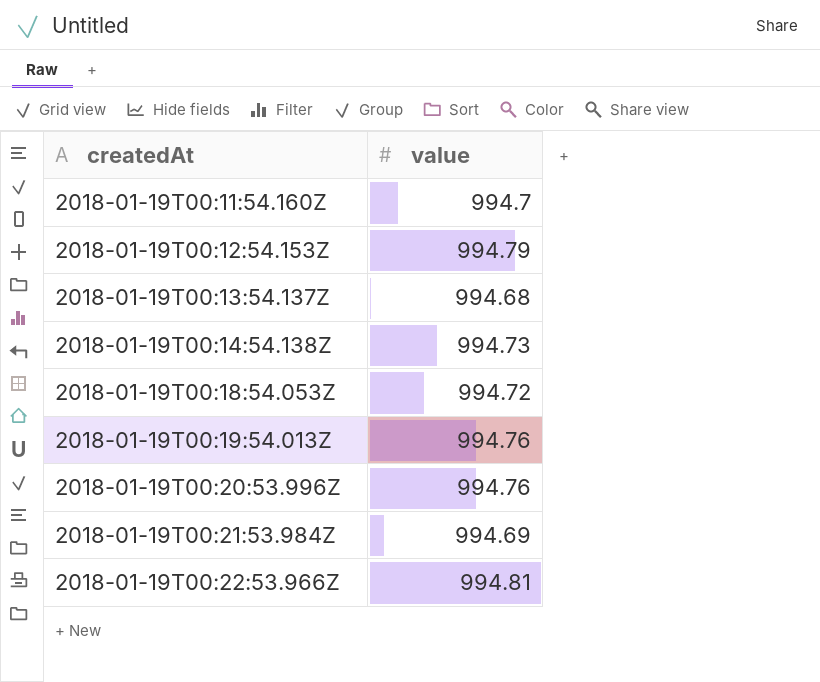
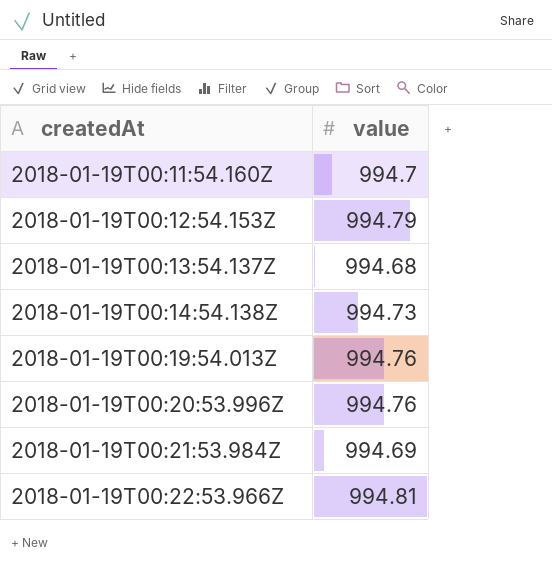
row 2018-01-19T00:18:54.053Z: 994.72 -> none

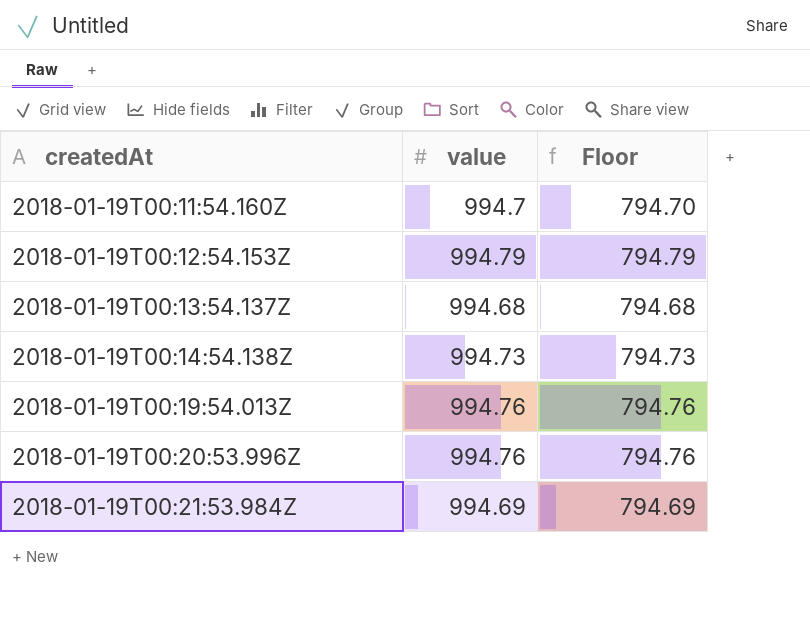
column Floor | formula: none -> [value] - 200
row 2018-01-19T00:22:53.966Z: 994.81 -> none

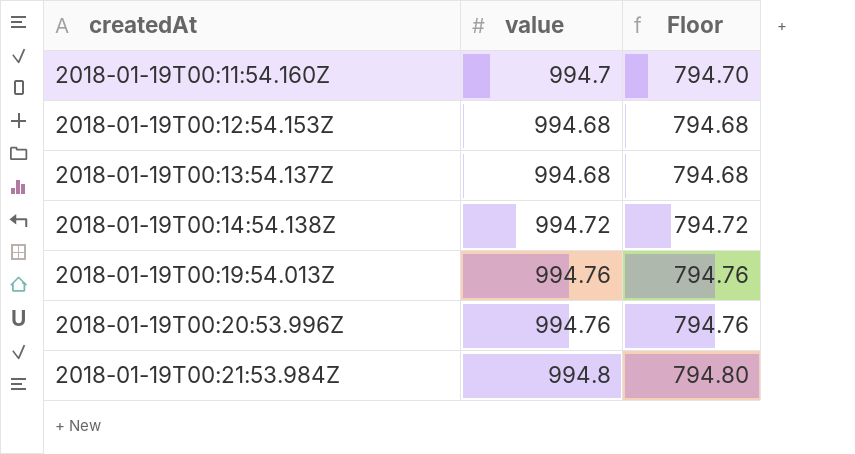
2018-01-19T00:12:54.153Z | value: 994.79 -> 994.68
2018-01-19T00:12:54.153Z | Floor: 794.79 -> 794.68
2018-01-19T00:14:54.138Z | value: 994.73 -> 994.72
2018-01-19T00:14:54.138Z | Floor: 794.73 -> 794.72
2018-01-19T00:21:53.984Z | value: 994.69 -> 994.8
2018-01-19T00:21:53.984Z | Floor: 794.69 -> 794.80

